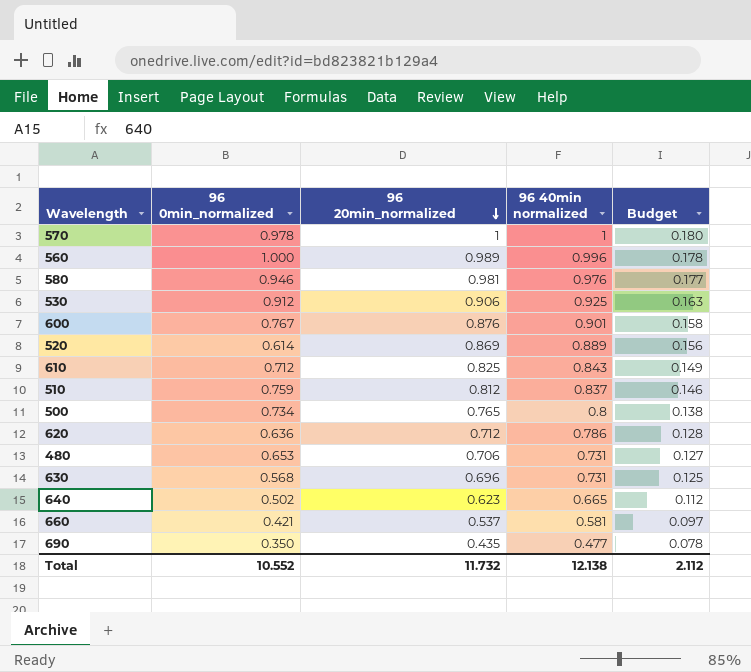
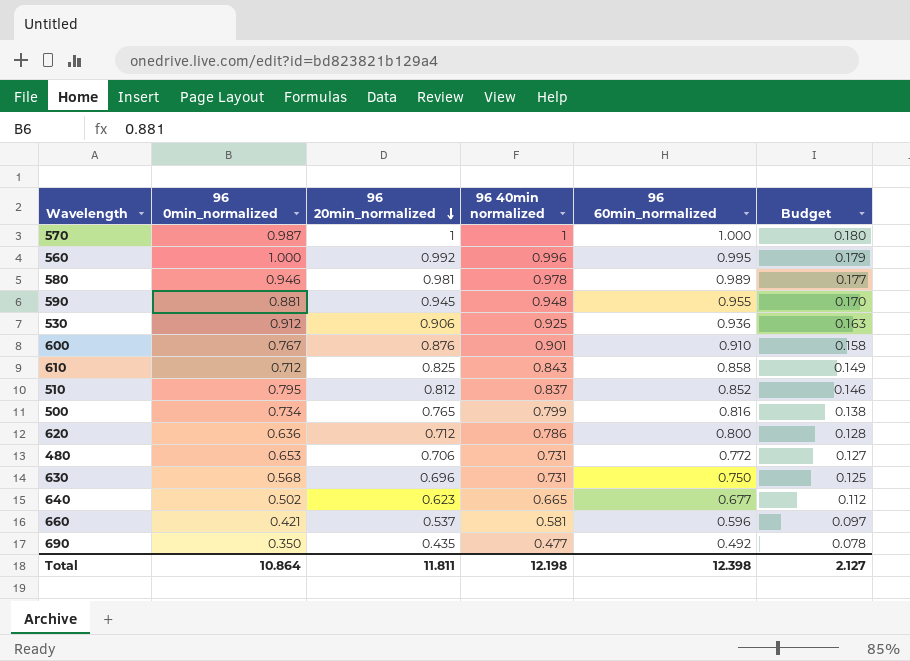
column 96 60min_normalized | position: none -> 5
row 520: 0.614 | 0.869 | 0.889 | 0.156 -> none
570 | 96 0min_normalized: 0.978 -> 0.987
560 | 96 20min_normalized: 0.989 -> 0.992
560 | Budget: 0.178 -> 0.179
580 | 96 40min normalized: 0.976 -> 0.978
row 590: none -> 0.881 | 0.945 | 0.948 | 0.955 | 0.170
510 | 96 0min_normalized: 0.759 -> 0.795
500 | 96 40min normalized: 0.8 -> 0.799
Total | 96 0min_normalized: 10.552 -> 10.864
Total | 96 20min_normalized: 11.732 -> 11.811
Total | 96 40min normalized: 12.138 -> 12.198
Total | Budget: 2.112 -> 2.127

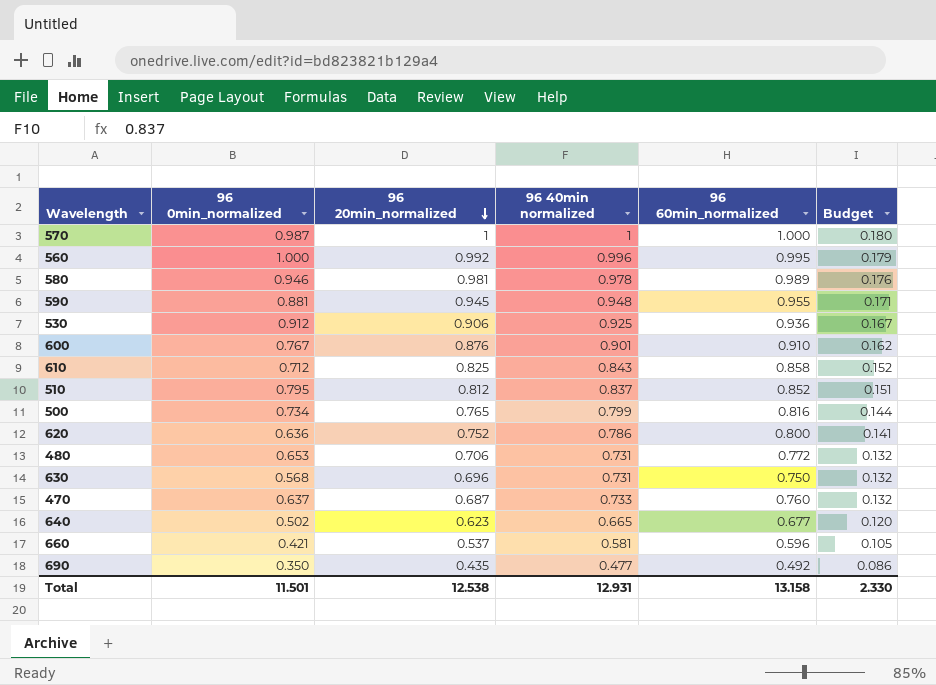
column Budget | formula: [96 20min_normalized] * 0.18 -> [96 40min normalized] * 0.18
620 | 96 20min_normalized: 0.712 -> 0.752
row 470: none -> 0.637 | 0.687 | 0.733 | 0.760 | 0.132
Total | 96 0min_normalized: 10.864 -> 11.501
Total | 96 20min_normalized: 11.811 -> 12.538
Total | 96 40min normalized: 12.198 -> 12.931
Total | 96 60min_normalized: 12.398 -> 13.158
Total | Budget: 2.127 -> 2.330

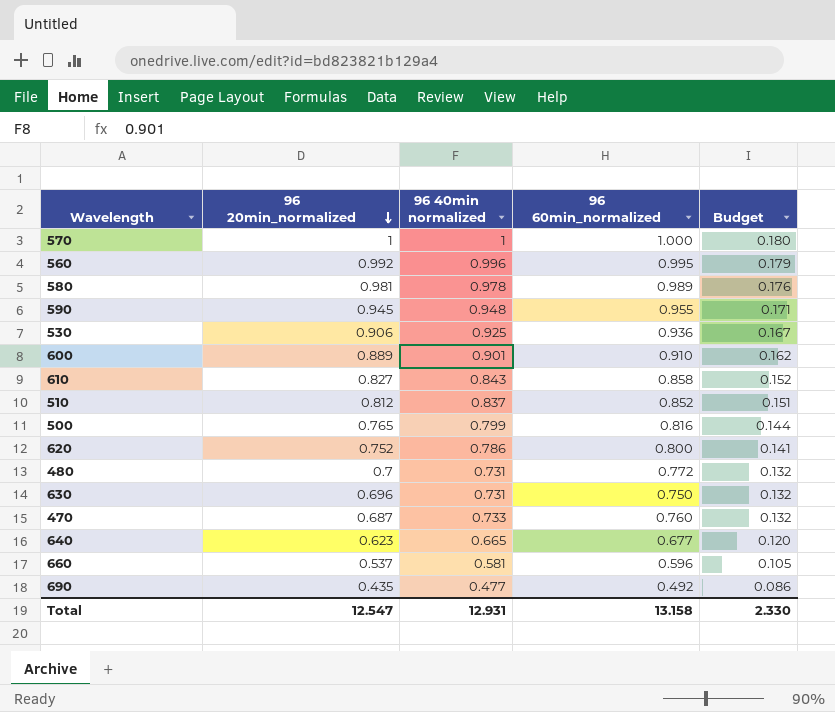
column 96 0min_normalized | position: 2 -> none
600 | 96 20min_normalized: 0.876 -> 0.889
610 | 96 20min_normalized: 0.825 -> 0.827
480 | 96 20min_normalized: 0.706 -> 0.7
Total | 96 20min_normalized: 12.538 -> 12.547

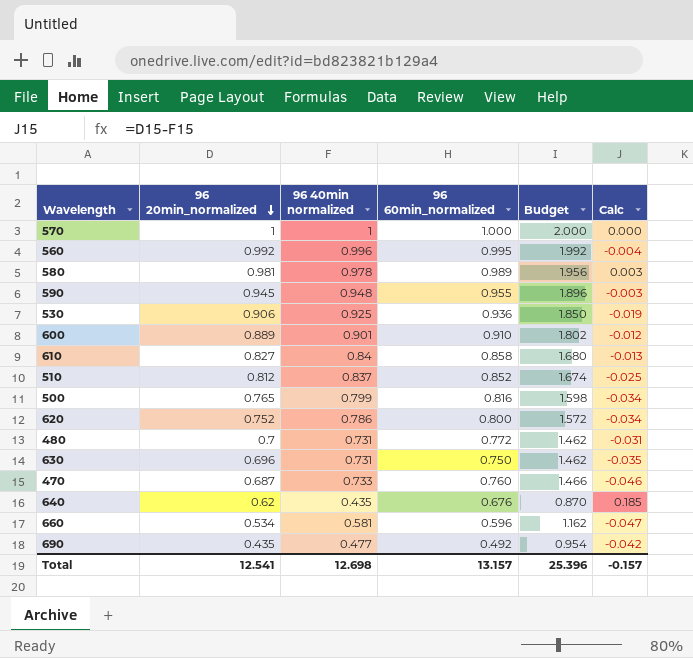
column Budget | formula: [96 40min normalized] * 0.18 -> [96 40min normalized] * 2
column Calc | formula: none -> [96 20min_normalized] - [96 40min normalized]
610 | 96 40min normalized: 0.843 -> 0.84
640 | 96 20min_normalized: 0.623 -> 0.62
640 | 96 40min normalized: 0.665 -> 0.435
640 | 96 60min_normalized: 0.677 -> 0.676
660 | 96 20min_normalized: 0.537 -> 0.534
Total | 96 20min_normalized: 12.547 -> 12.541
Total | 96 40min normalized: 12.931 -> 12.698
Total | 96 60min_normalized: 13.158 -> 13.157
Total | Budget: 2.330 -> 25.396

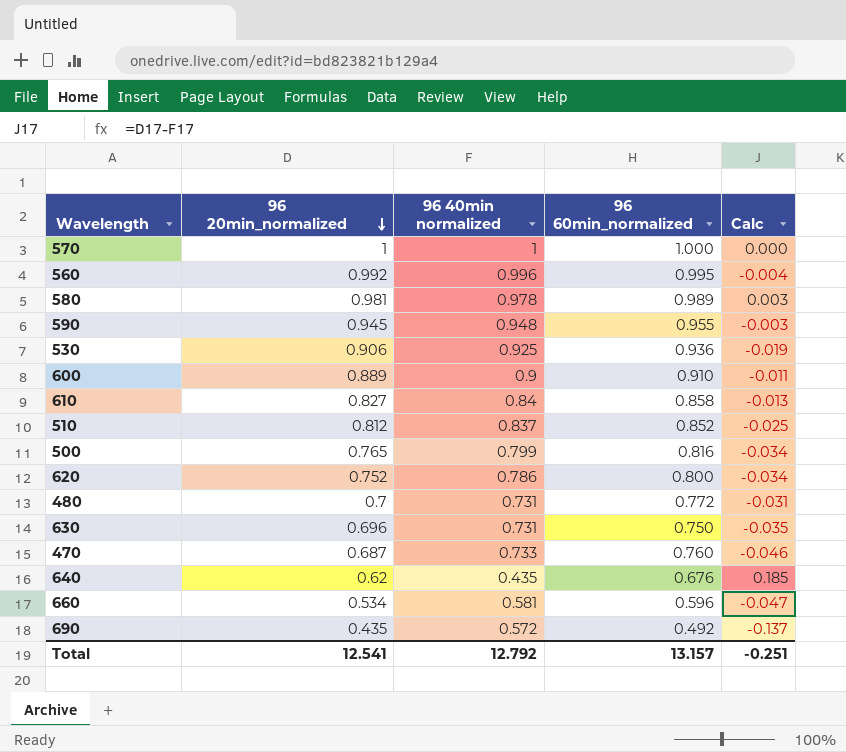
column Budget | formula: [96 40min normalized] * 2 -> none
600 | 96 40min normalized: 0.901 -> 0.9
600 | Calc: -0.012 -> -0.011
690 | 96 40min normalized: 0.477 -> 0.572
690 | Calc: -0.042 -> -0.137
Total | 96 40min normalized: 12.698 -> 12.792
Total | Calc: -0.157 -> -0.251

